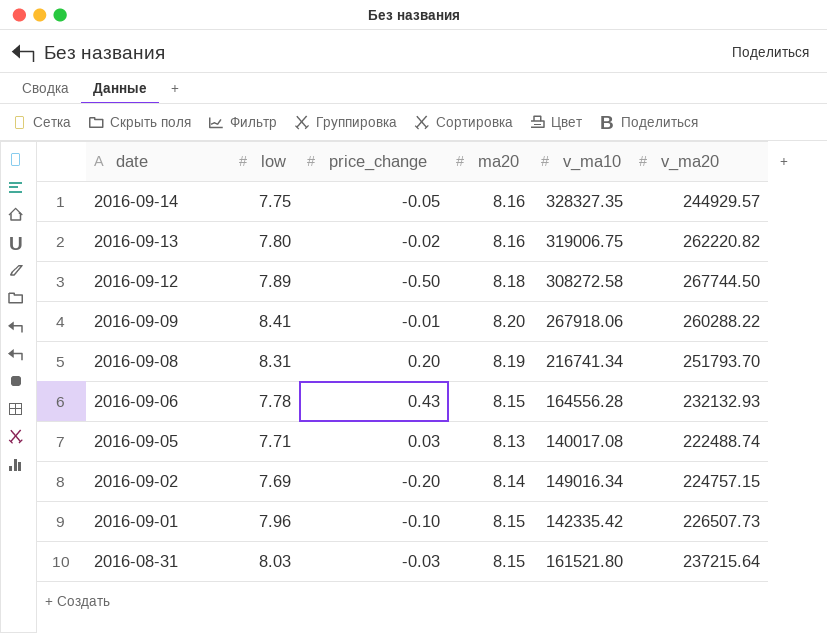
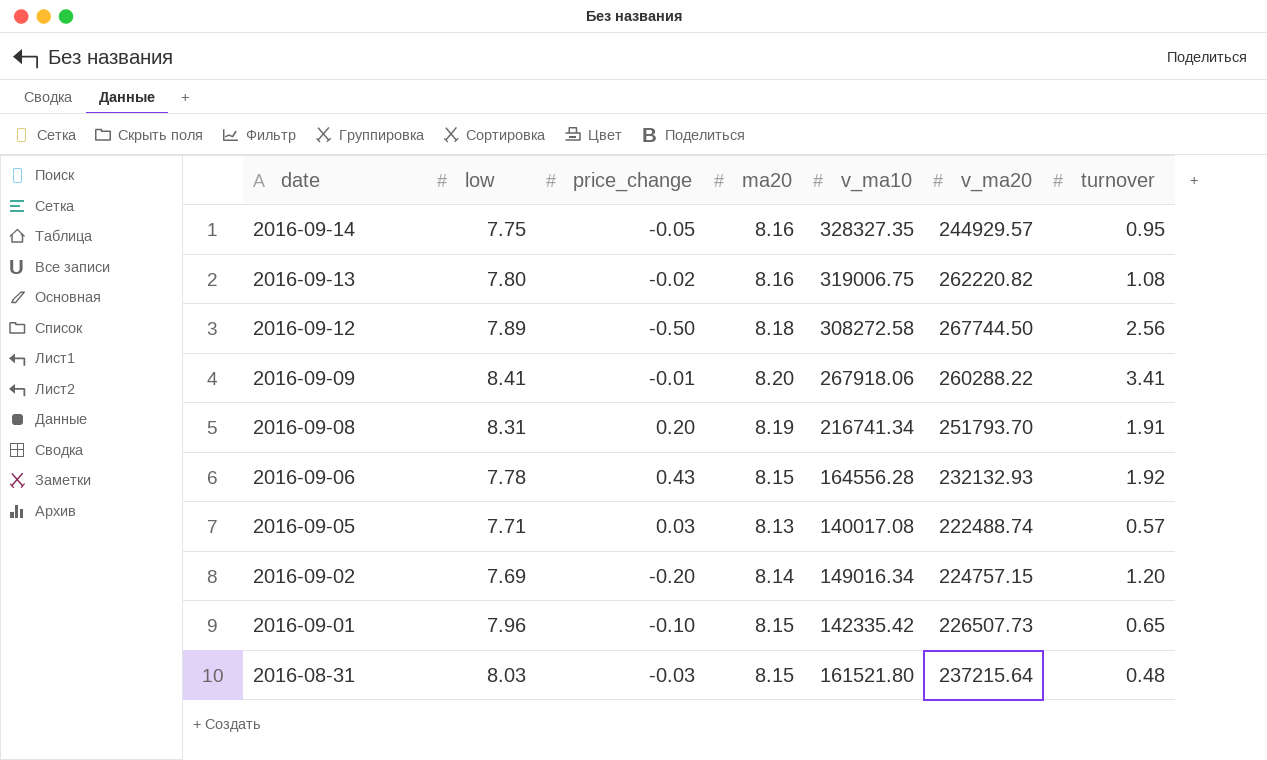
column turnover | position: none -> 7

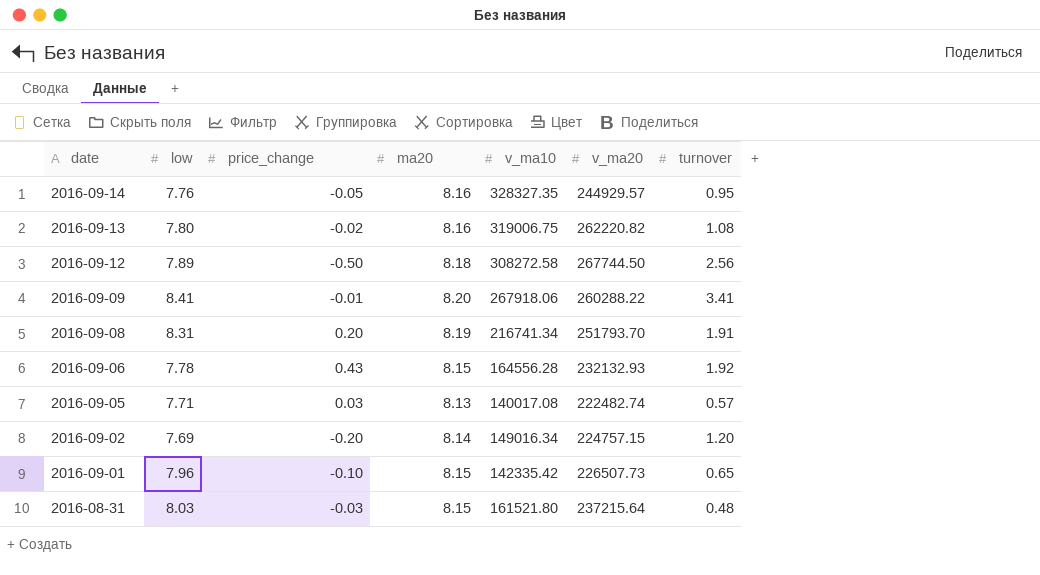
2016-09-14 | low: 7.75 -> 7.76
2016-09-05 | v_ma20: 222488.74 -> 222482.74

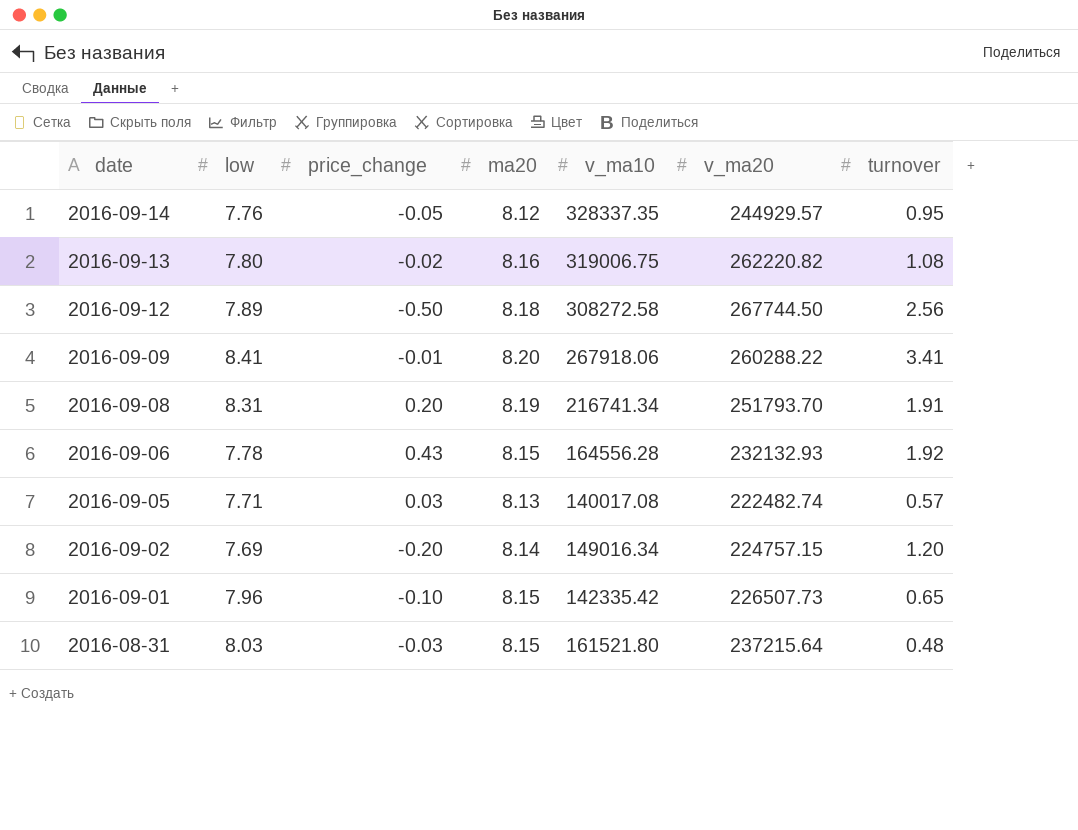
2016-09-14 | ma20: 8.16 -> 8.12
2016-09-14 | v_ma10: 328327.35 -> 328337.35

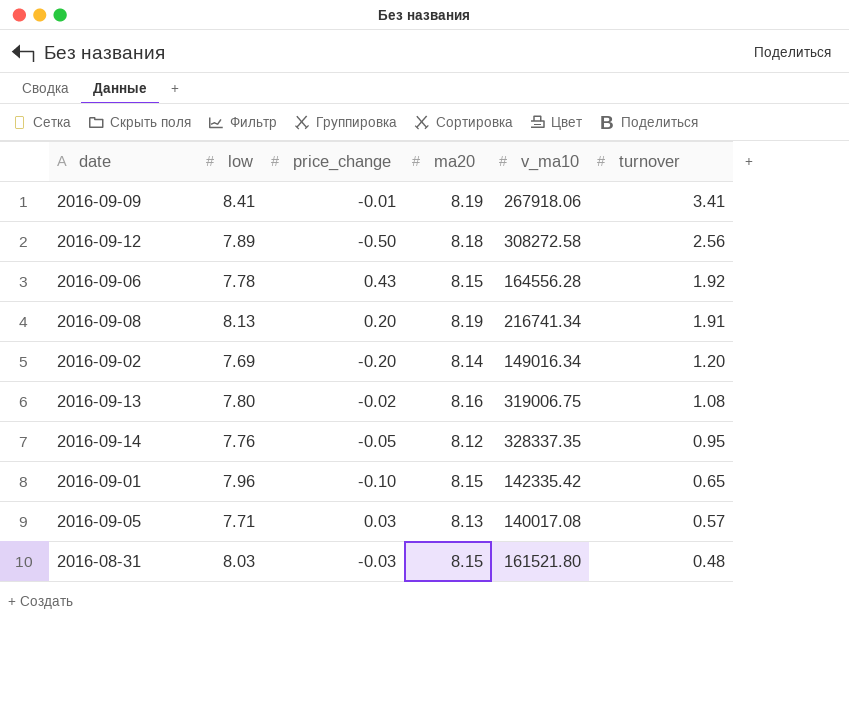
row order: date descending -> turnover descending
column v_ma20 | position: 6 -> none
2016-09-09 | ma20: 8.20 -> 8.19
2016-09-08 | low: 8.31 -> 8.13

